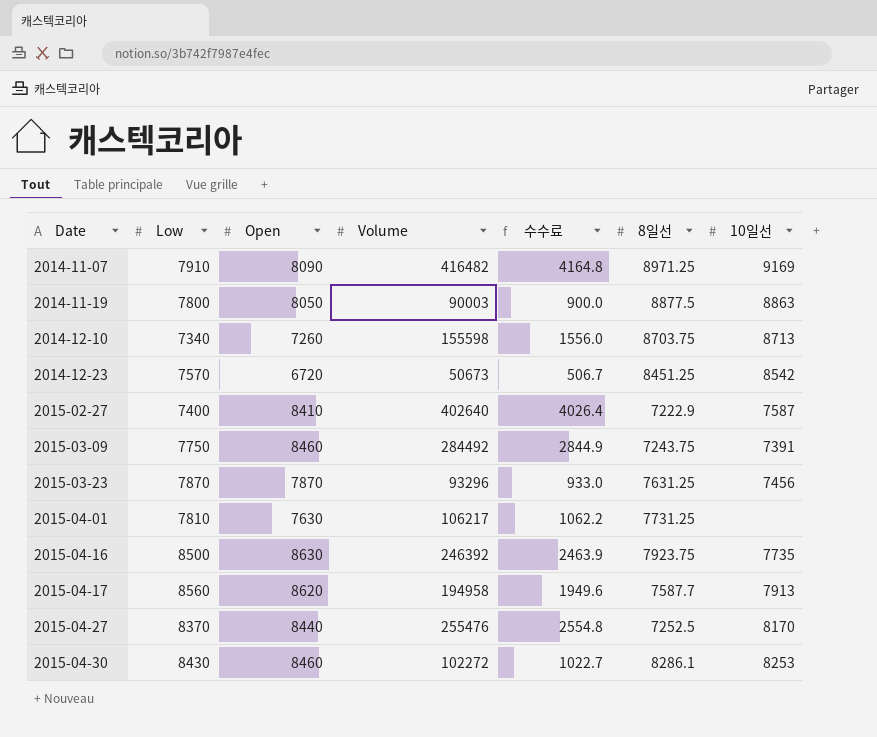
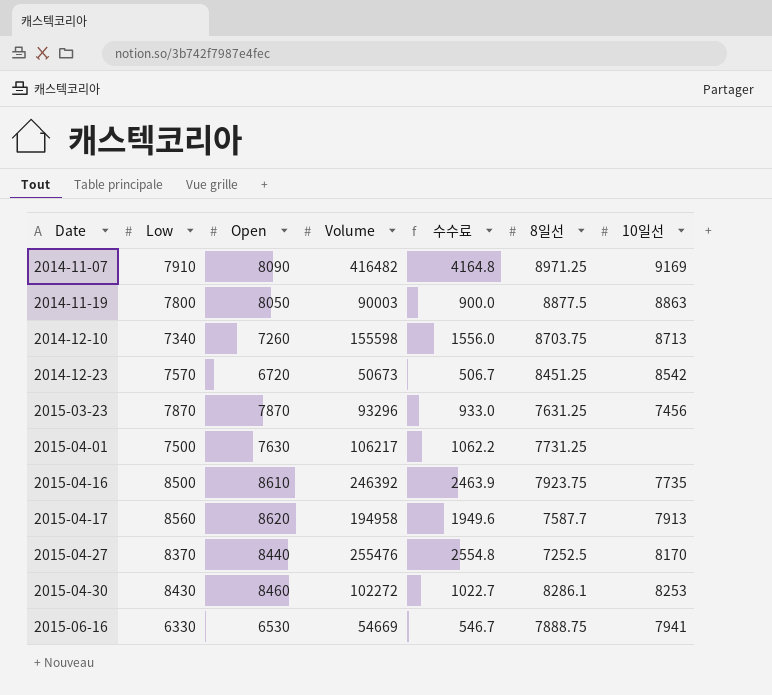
row 2015-02-27: 7400 | 8410 | 402640 | 4026.4 | 7222.9 | 7587 -> none
row 2015-03-09: 7750 | 8460 | 284492 | 2844.9 | 7243.75 | 7391 -> none
2015-04-01 | Low: 7810 -> 7500
2015-04-16 | Open: 8630 -> 8610
row 2015-06-16: none -> 6330 | 6530 | 54669 | 546.7 | 7888.75 | 7941

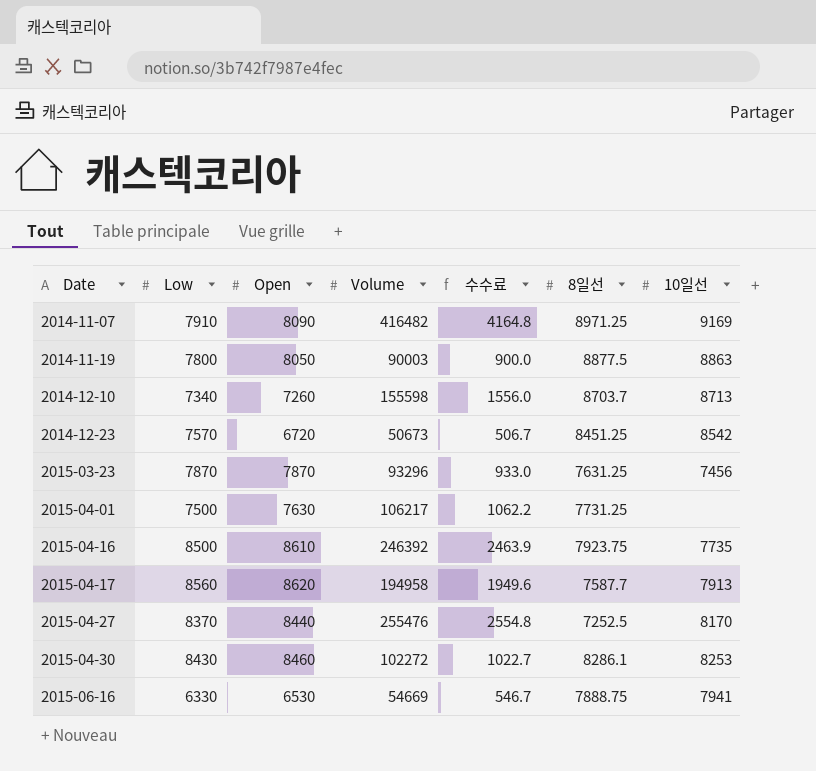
2014-12-10 | 8일선: 8703.75 -> 8703.7

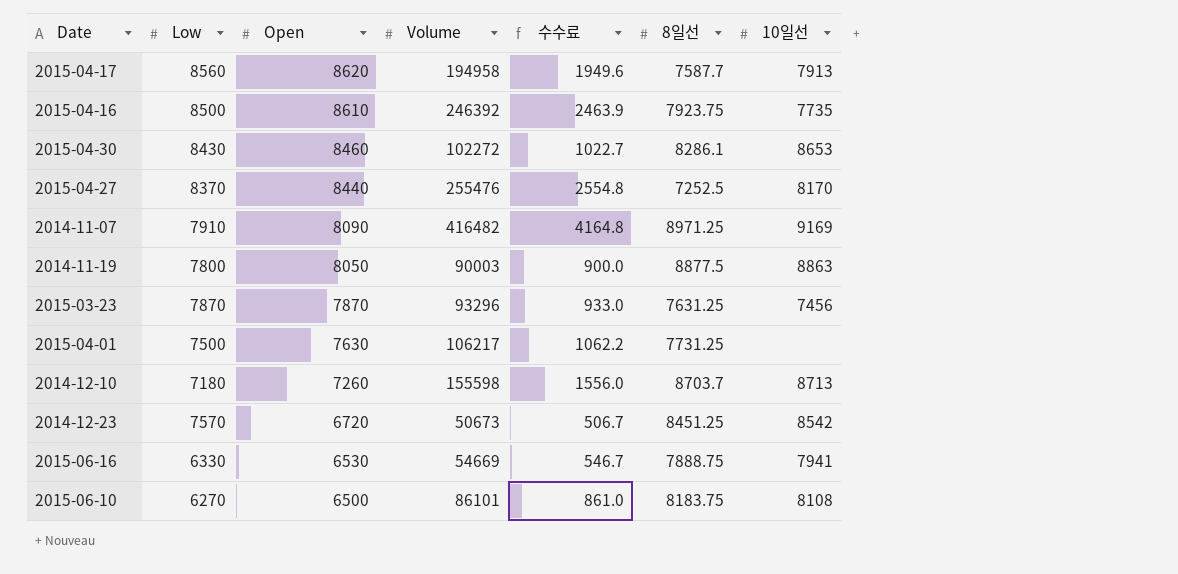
row order: Date ascending -> Open descending
2015-04-30 | 10일선: 8253 -> 8653
2014-12-10 | Low: 7340 -> 7180
row 2015-06-10: none -> 6270 | 6500 | 86101 | 861.0 | 8183.75 | 8108

